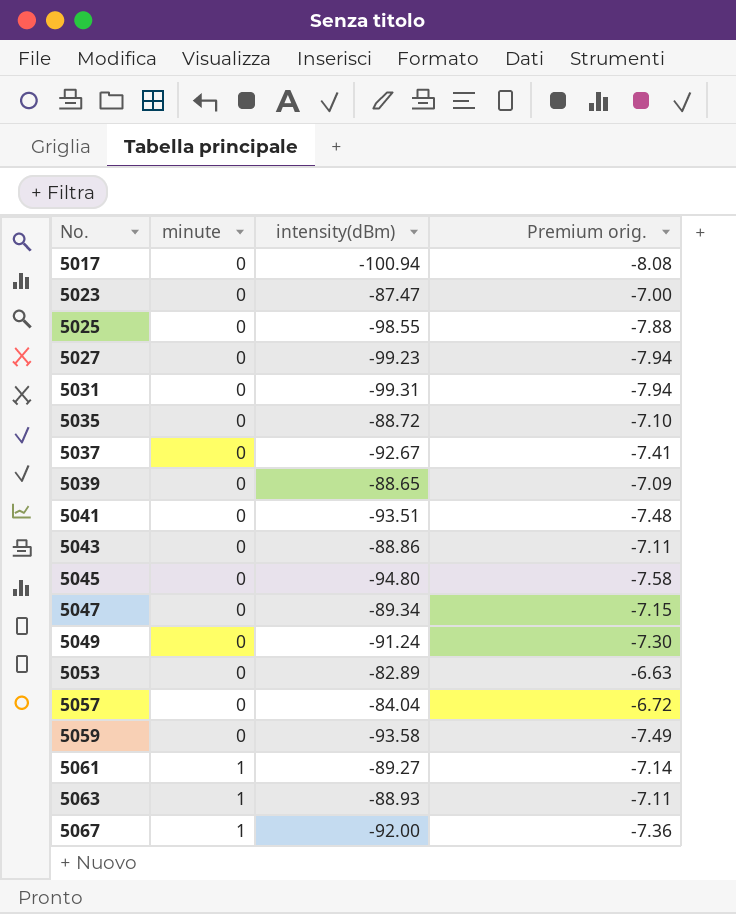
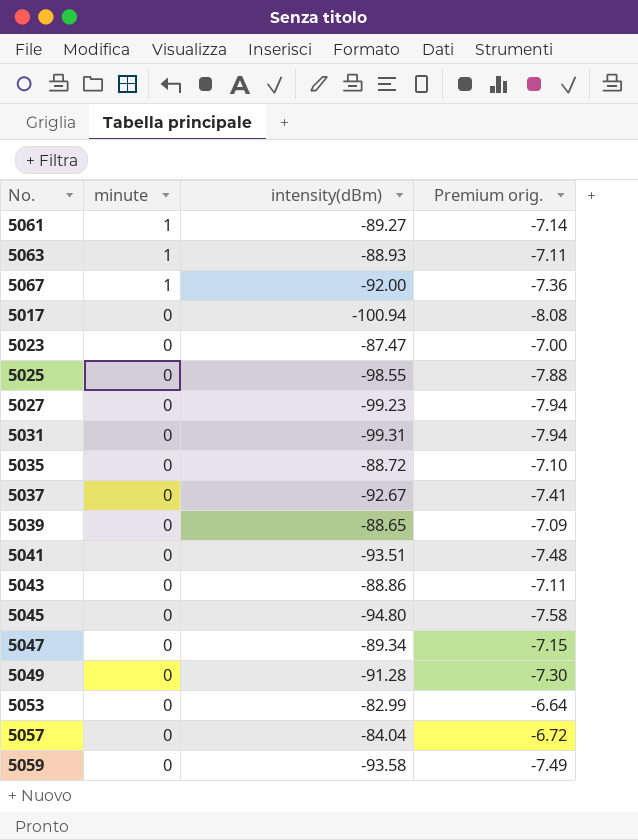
row order: No. ascending -> minute descending
5049 | intensity(dBm): -91.24 -> -91.28
5053 | intensity(dBm): -82.89 -> -82.99
5053 | Premium orig.: -6.63 -> -6.64

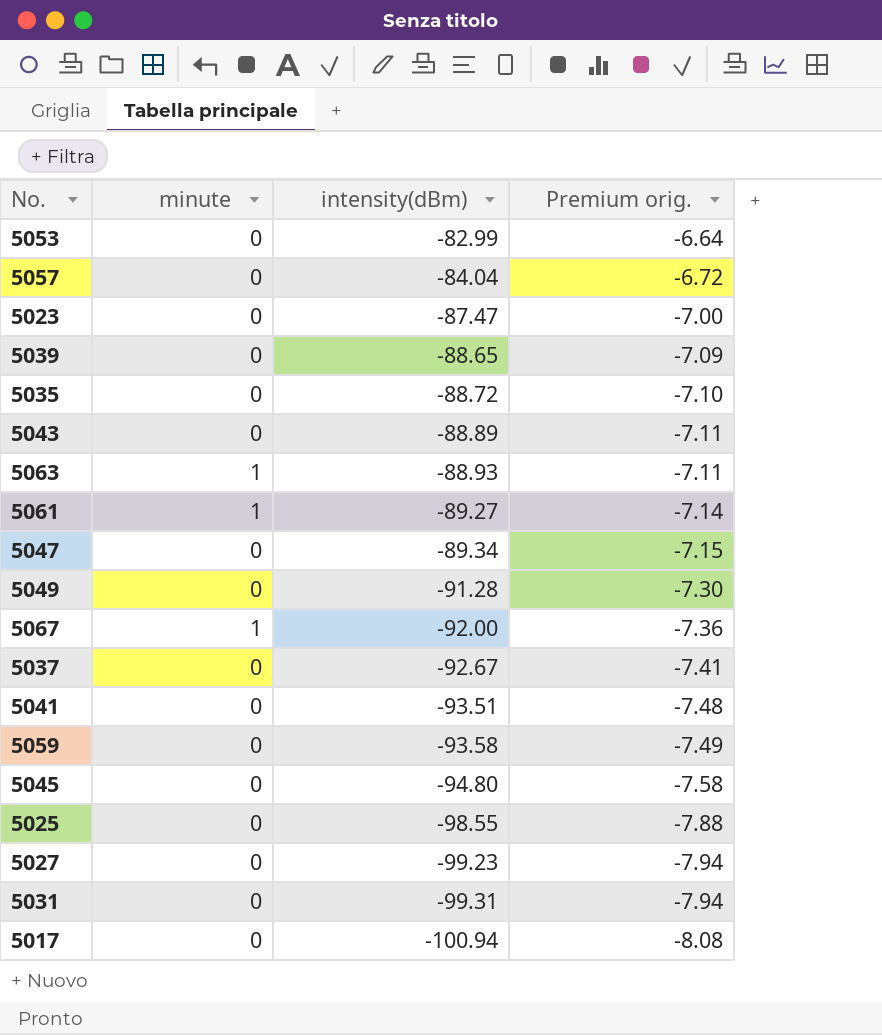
row order: minute descending -> intensity(dBm) descending
5043 | intensity(dBm): -88.86 -> -88.89

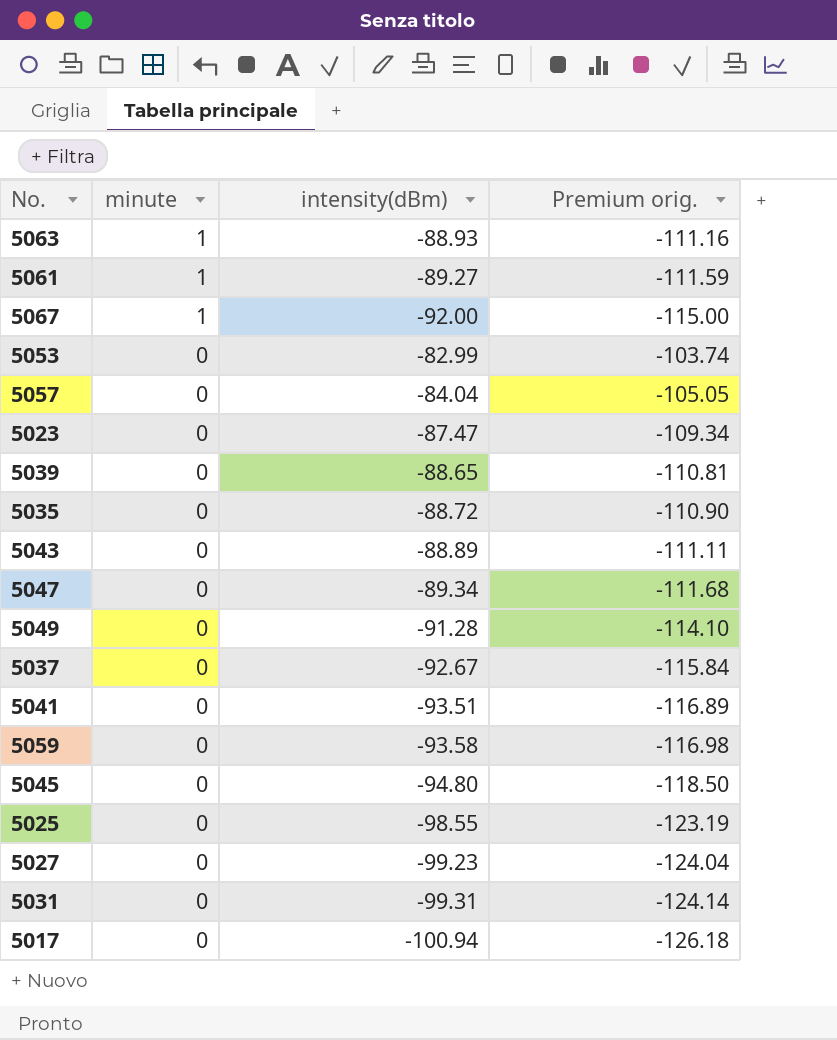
row order: intensity(dBm) descending -> minute descending
column Premium orig. | formula: [intensity(dBm)] * 0.08 -> [intensity(dBm)] * 1.25

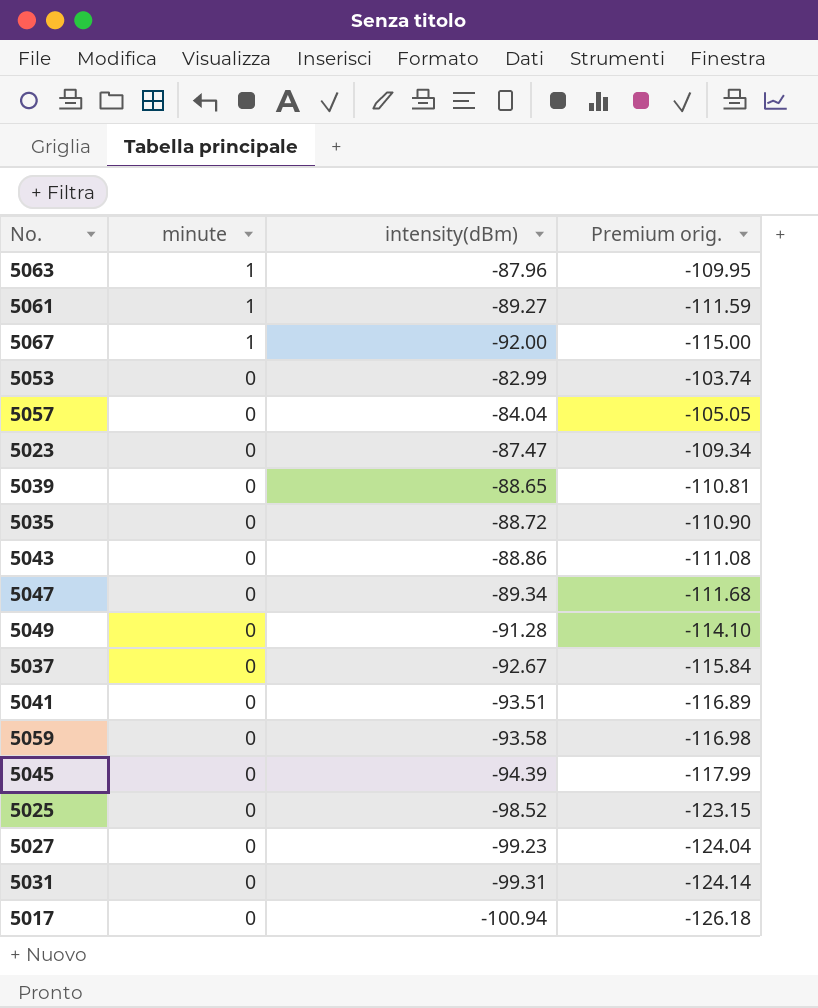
5063 | intensity(dBm): -88.93 -> -87.96
5063 | Premium orig.: -111.16 -> -109.95
5043 | intensity(dBm): -88.89 -> -88.86
5043 | Premium orig.: -111.11 -> -111.08
5045 | intensity(dBm): -94.80 -> -94.39
5045 | Premium orig.: -118.50 -> -117.99
5025 | intensity(dBm): -98.55 -> -98.52
5025 | Premium orig.: -123.19 -> -123.15

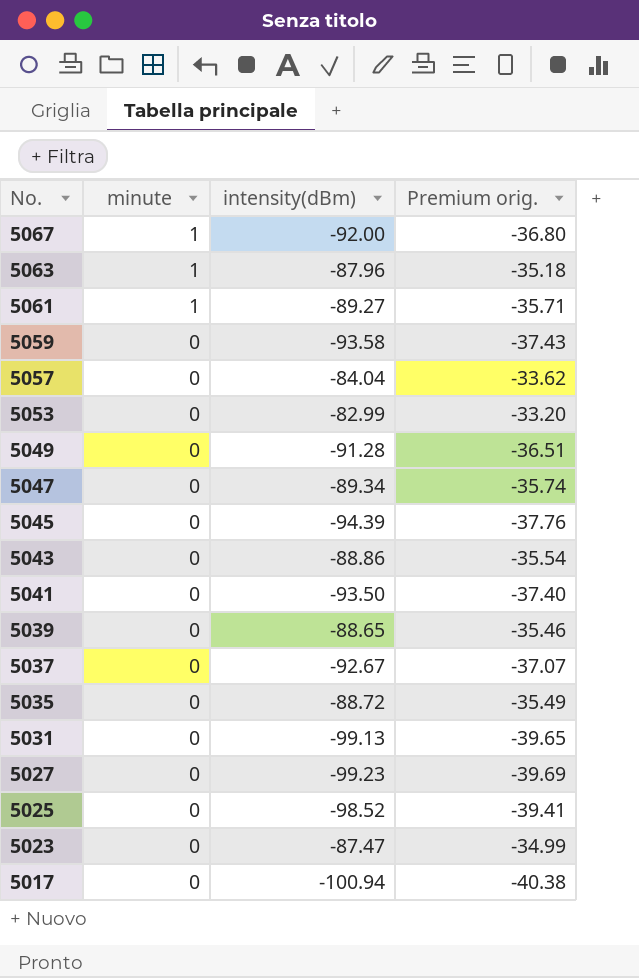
row order: minute descending -> No. descending
column Premium orig. | formula: [intensity(dBm)] * 1.25 -> [intensity(dBm)] * 0.4
5041 | intensity(dBm): -93.51 -> -93.50
5031 | intensity(dBm): -99.31 -> -99.13

